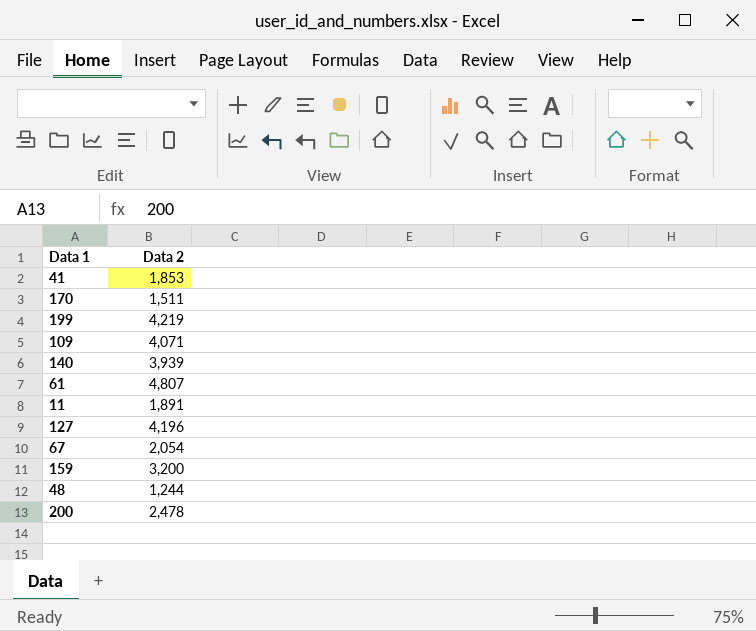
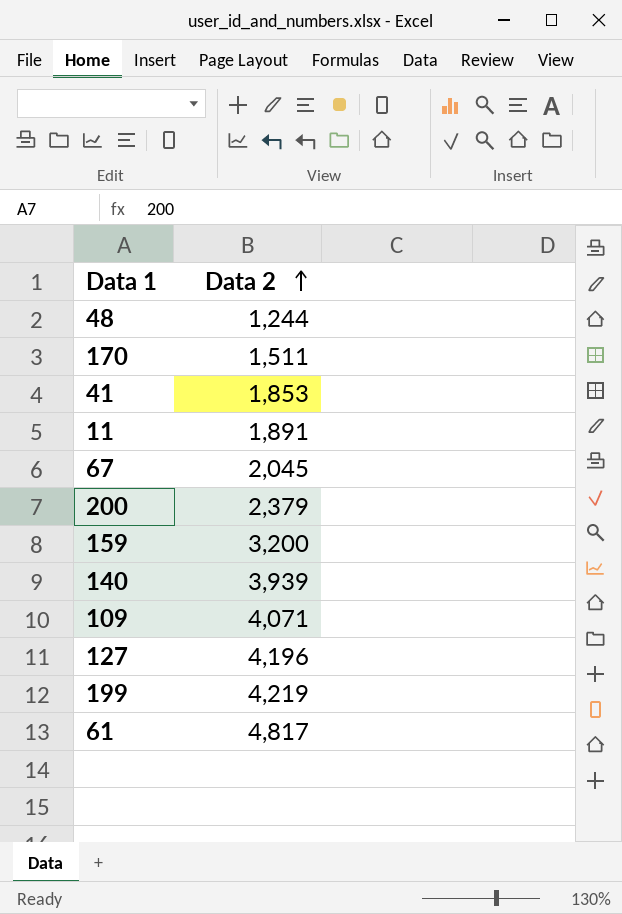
row order: none -> Data 2 ascending
67 | Data 2: 2,054 -> 2,045
200 | Data 2: 2,478 -> 2,379
61 | Data 2: 4,807 -> 4,817

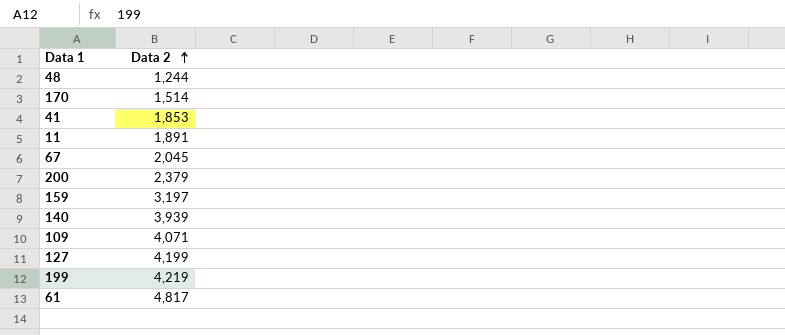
170 | Data 2: 1,511 -> 1,514
159 | Data 2: 3,200 -> 3,197
127 | Data 2: 4,196 -> 4,199

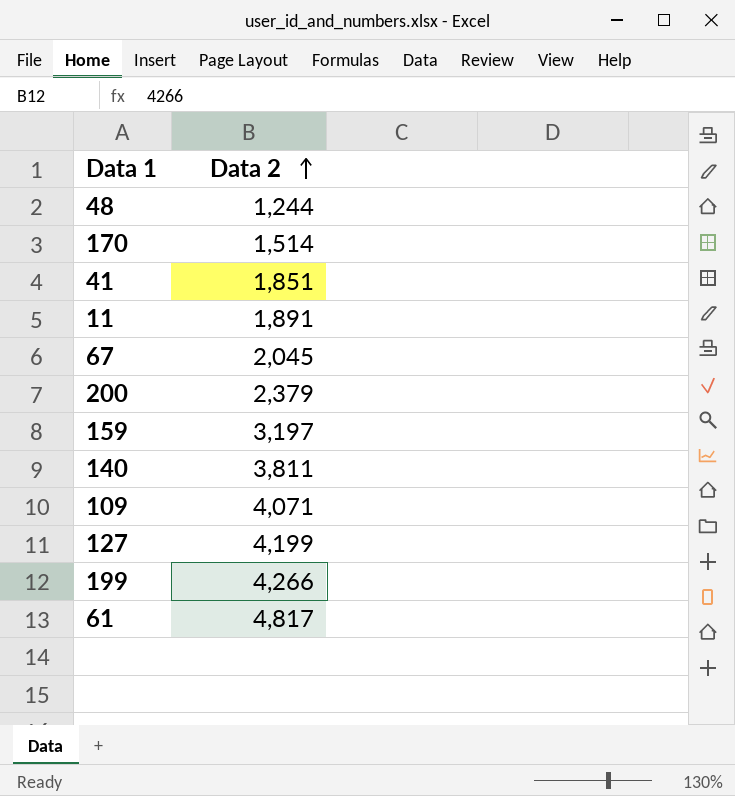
41 | Data 2: 1,853 -> 1,851
140 | Data 2: 3,939 -> 3,811
199 | Data 2: 4,219 -> 4,266

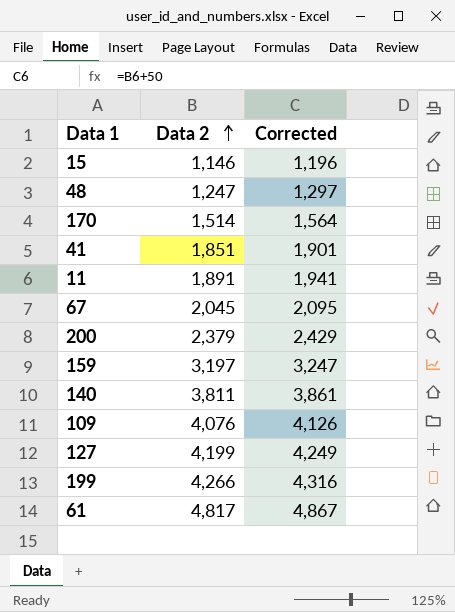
column Corrected | formula: none -> [Data 2] + 50
row 15: none -> 1,146 | 1,196
48 | Data 2: 1,244 -> 1,247
109 | Data 2: 4,071 -> 4,076

